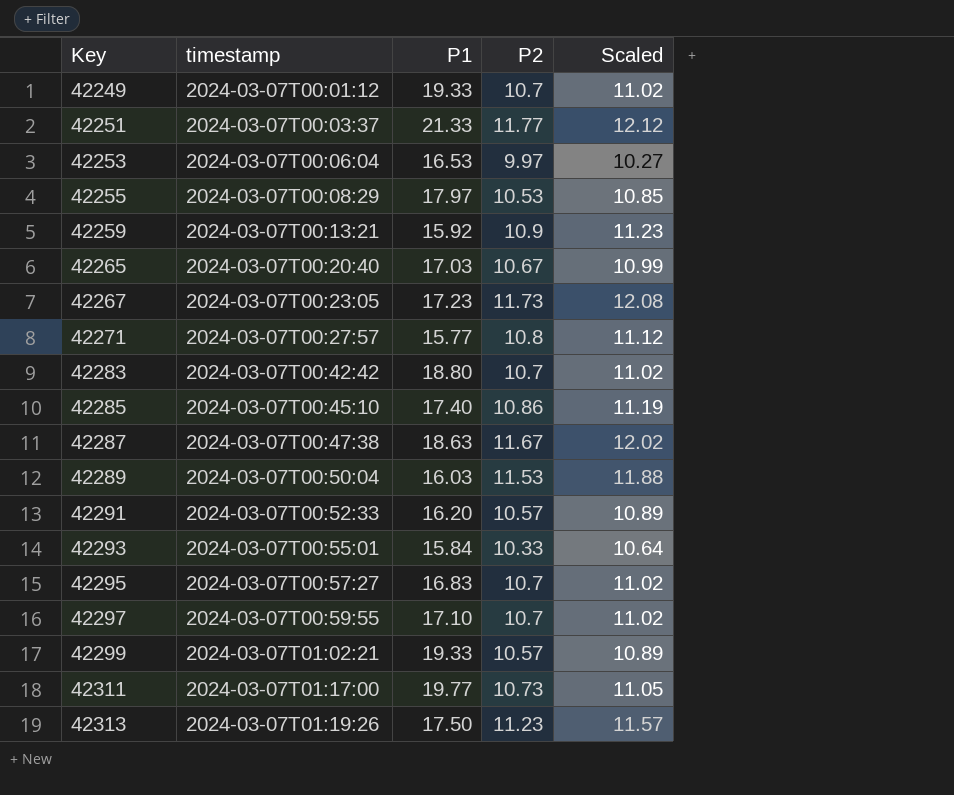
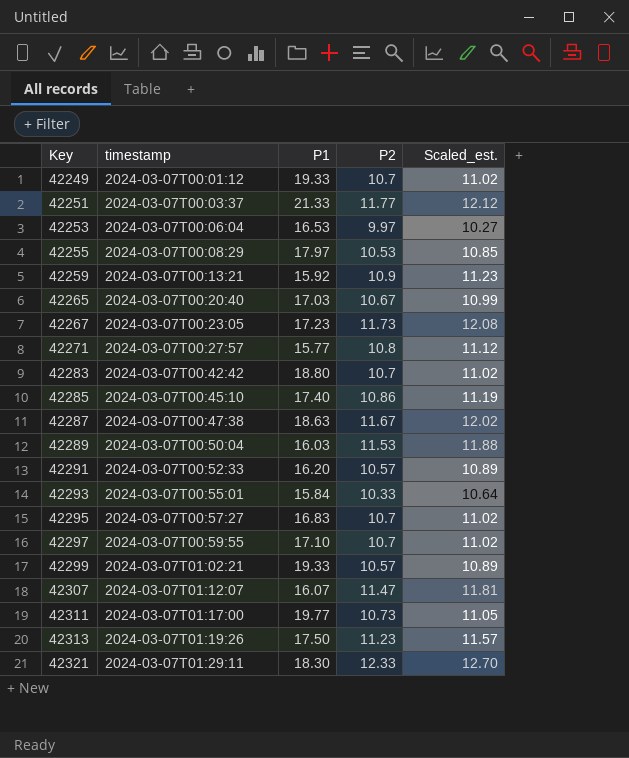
column name: Scaled -> Scaled_est.
row 42307: none -> 2024-03-07T01:12:07 | 16.07 | 11.47 | 11.81
row 42321: none -> 2024-03-07T01:29:11 | 18.30 | 12.33 | 12.70

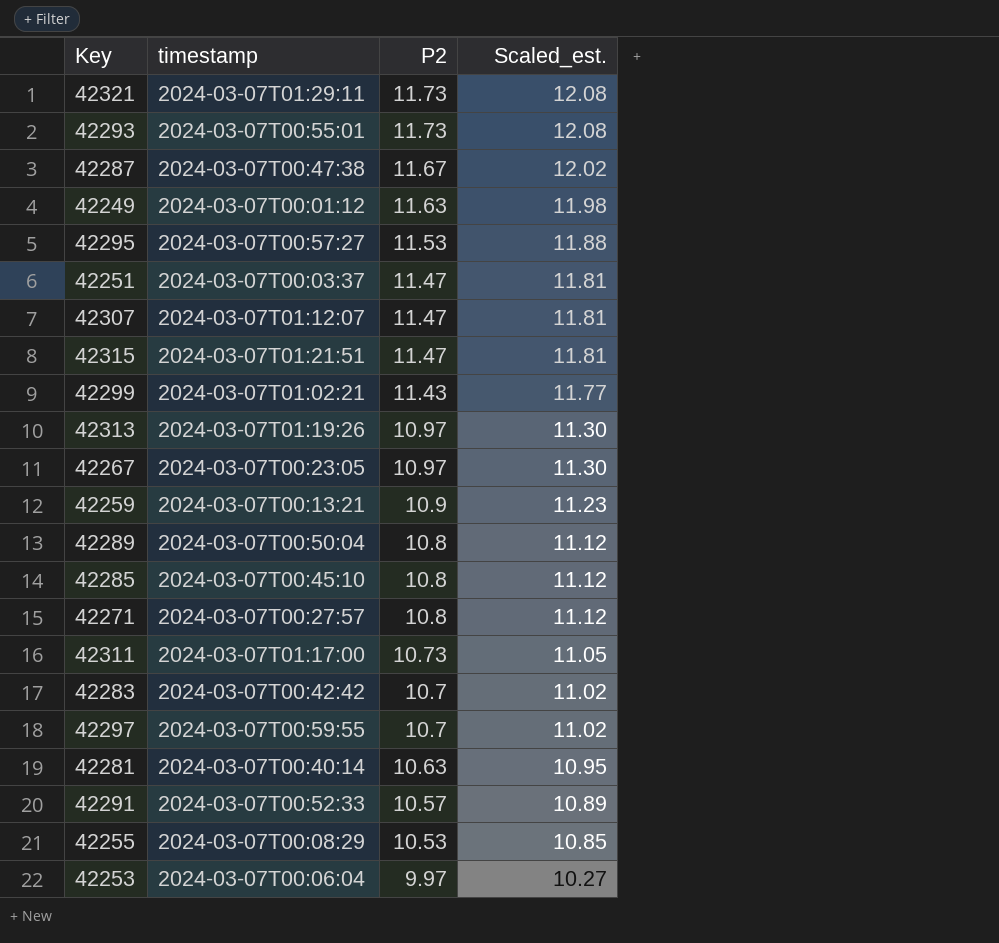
row order: Key ascending -> P2 descending
column P1 | position: 3 -> none
row 42265: 2024-03-07T00:20:40 | 17.03 | 10.67 | 10.99 -> none
42321 | P2: 12.33 -> 11.73
42321 | Scaled_est.: 12.70 -> 12.08
42293 | P2: 10.33 -> 11.73
42293 | Scaled_est.: 10.64 -> 12.08
42249 | P2: 10.7 -> 11.63
42249 | Scaled_est.: 11.02 -> 11.98
42295 | P2: 10.7 -> 11.53
42295 | Scaled_est.: 11.02 -> 11.88
42251 | P2: 11.77 -> 11.47
42251 | Scaled_est.: 12.12 -> 11.81
row 42315: none -> 2024-03-07T01:21:51 | 11.47 | 11.81
42299 | P2: 10.57 -> 11.43
42299 | Scaled_est.: 10.89 -> 11.77
42313 | P2: 11.23 -> 10.97
42313 | Scaled_est.: 11.57 -> 11.30
42267 | P2: 11.73 -> 10.97
42267 | Scaled_est.: 12.08 -> 11.30
42289 | P2: 11.53 -> 10.8
42289 | Scaled_est.: 11.88 -> 11.12
42285 | P2: 10.86 -> 10.8
42285 | Scaled_est.: 11.19 -> 11.12
row 42281: none -> 2024-03-07T00:40:14 | 10.63 | 10.95

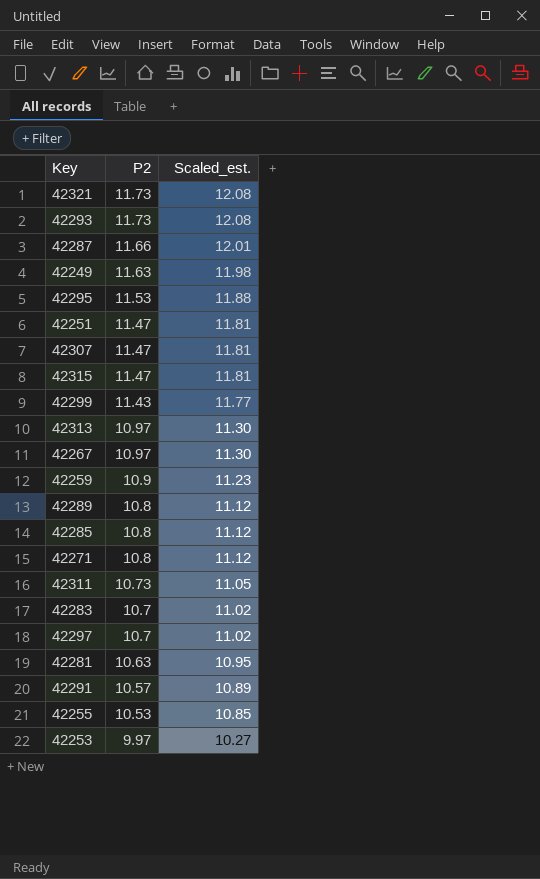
column timestamp | position: 2 -> none
42287 | P2: 11.67 -> 11.66
42287 | Scaled_est.: 12.02 -> 12.01

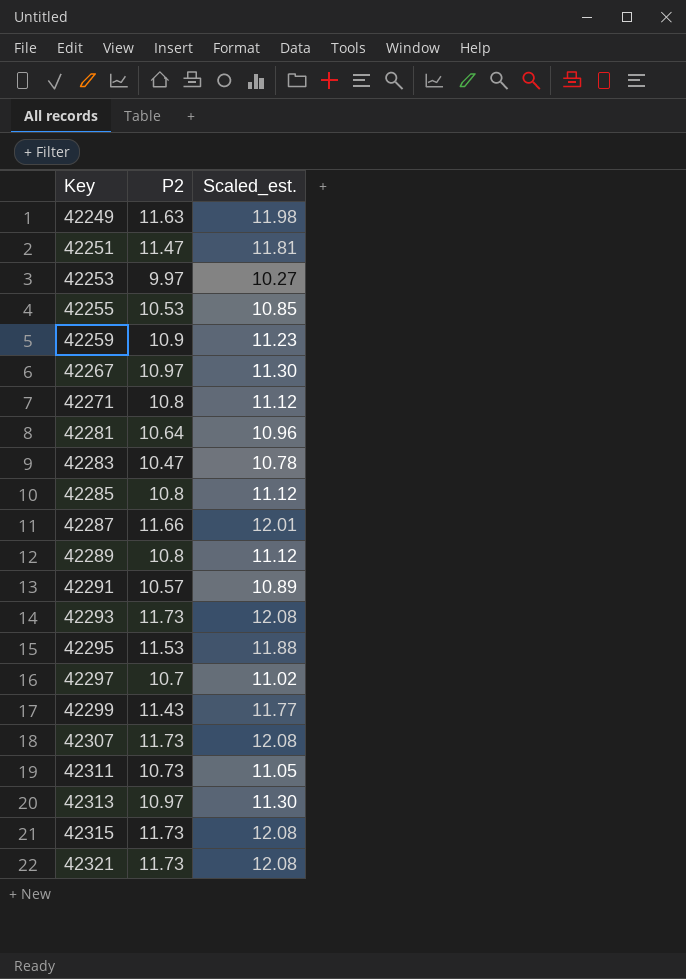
row order: P2 descending -> Key ascending
42281 | P2: 10.63 -> 10.64
42281 | Scaled_est.: 10.95 -> 10.96
42283 | P2: 10.7 -> 10.47
42283 | Scaled_est.: 11.02 -> 10.78
42307 | P2: 11.47 -> 11.73
42307 | Scaled_est.: 11.81 -> 12.08
42315 | P2: 11.47 -> 11.73
42315 | Scaled_est.: 11.81 -> 12.08

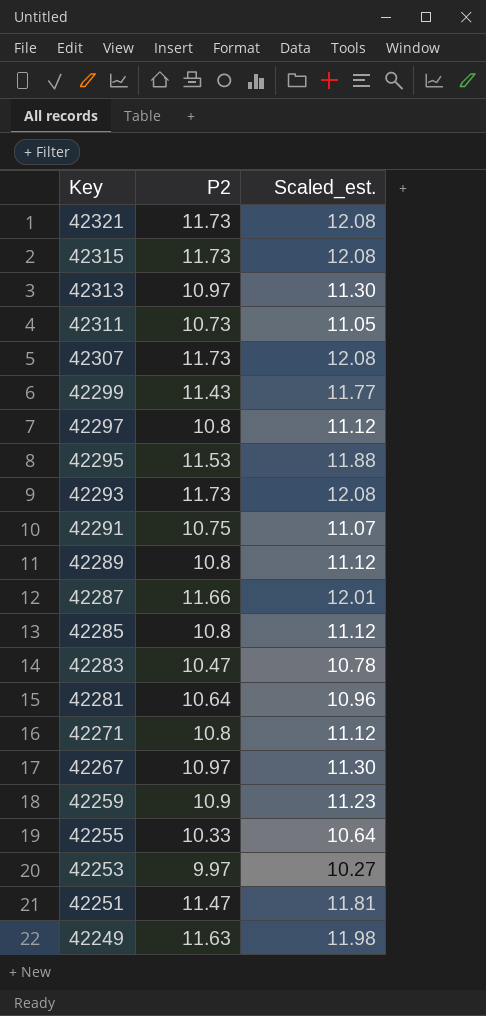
row order: Key ascending -> Key descending
42297 | P2: 10.7 -> 10.8
42297 | Scaled_est.: 11.02 -> 11.12
42291 | P2: 10.57 -> 10.75
42291 | Scaled_est.: 10.89 -> 11.07
42255 | P2: 10.53 -> 10.33
42255 | Scaled_est.: 10.85 -> 10.64

